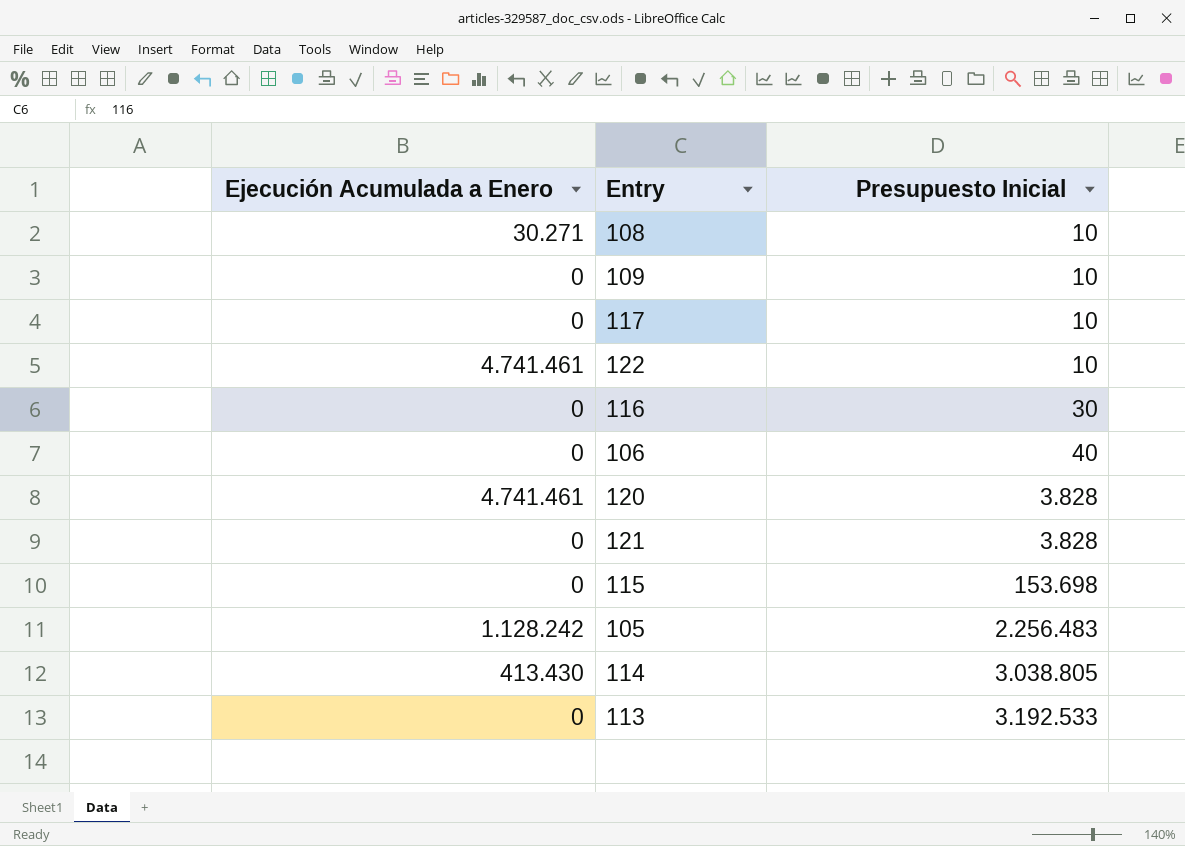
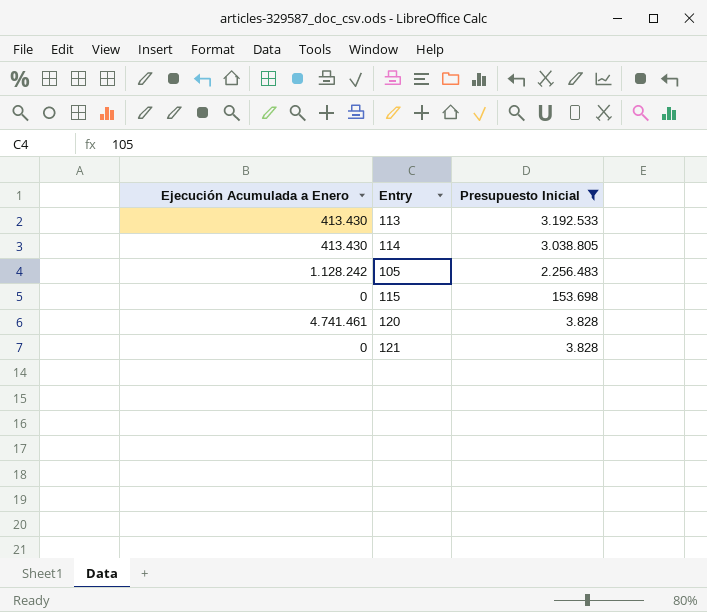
filter: none -> Presupuesto Inicial >= 3.828
row order: Presupuesto Inicial ascending -> Presupuesto Inicial descending
113 | Ejecución Acumulada a Enero: 0 -> 413.430

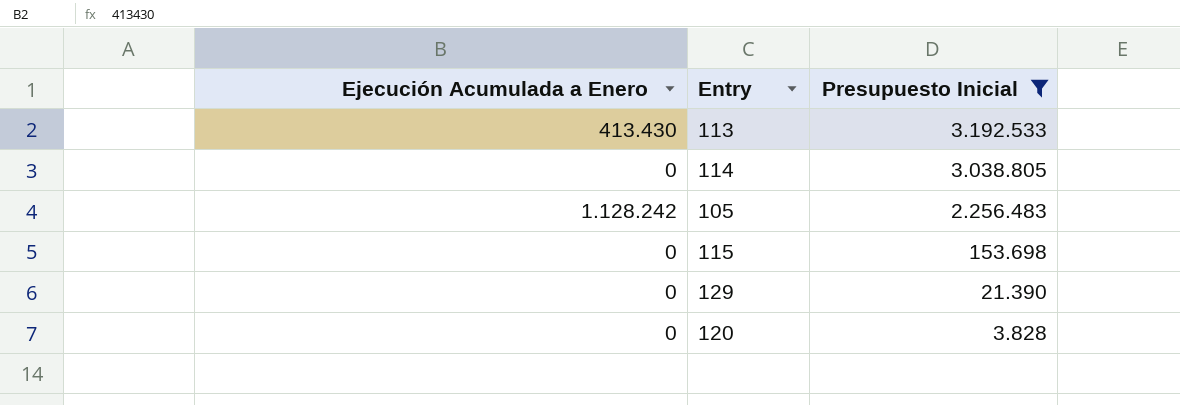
row 121: 0 | 3.828 -> none
114 | Ejecución Acumulada a Enero: 413.430 -> 0
row 129: none -> 0 | 21.390
120 | Ejecución Acumulada a Enero: 4.741.461 -> 0

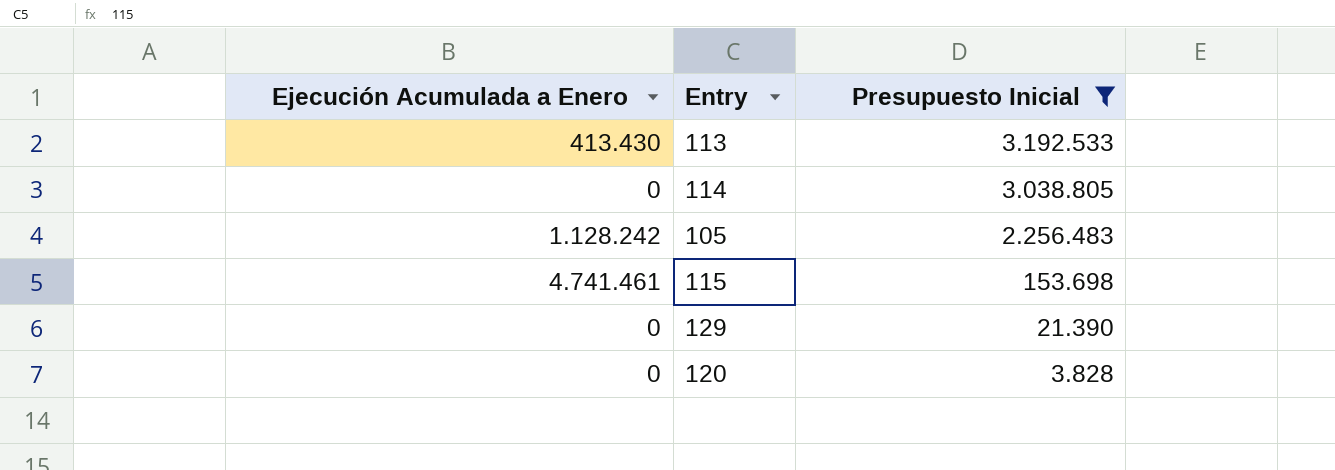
115 | Ejecución Acumulada a Enero: 0 -> 4.741.461

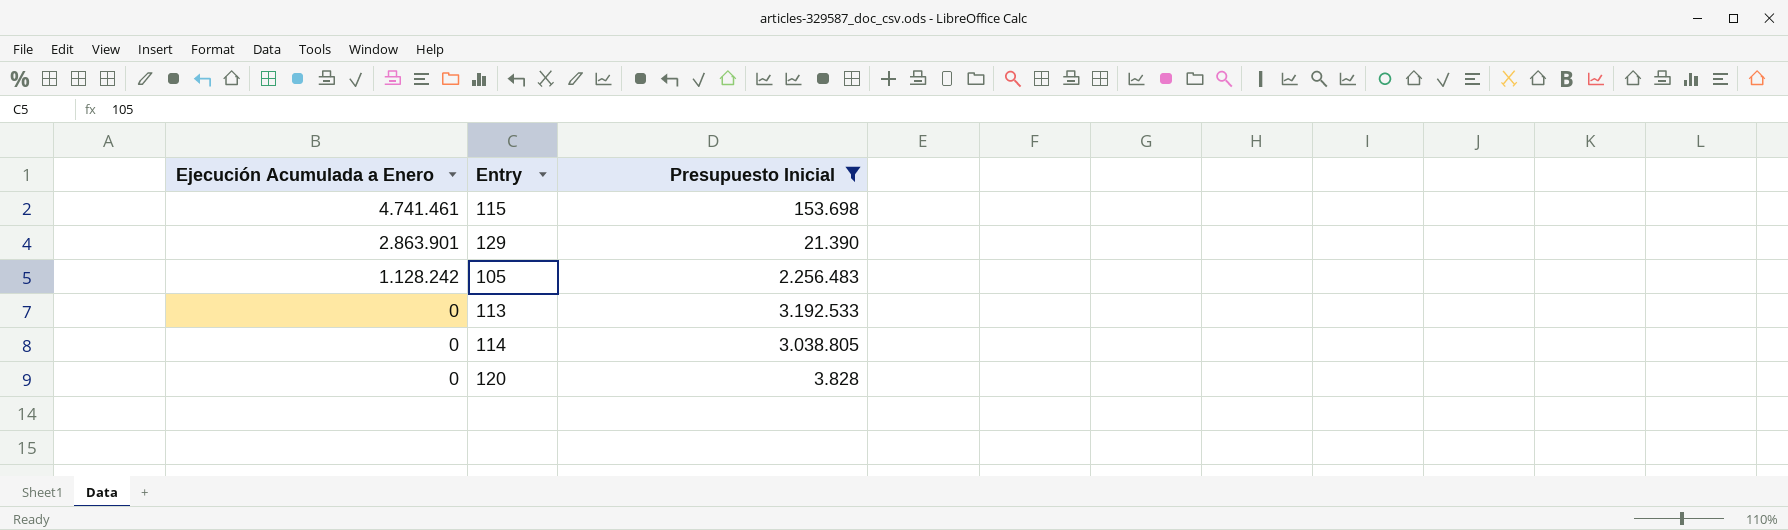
row order: Presupuesto Inicial descending -> Ejecución Acumulada a Enero descending
129 | Ejecución Acumulada a Enero: 0 -> 2.863.901
113 | Ejecución Acumulada a Enero: 413.430 -> 0

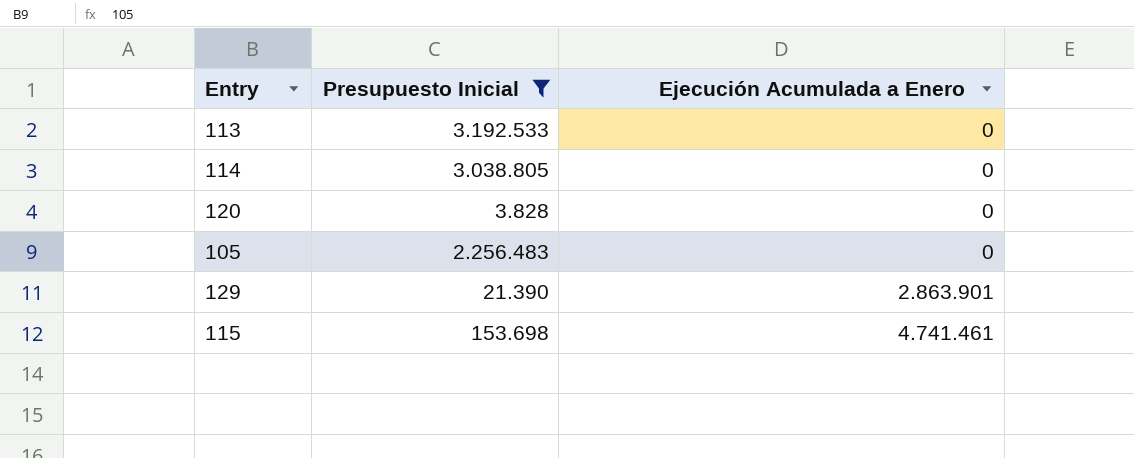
row order: Ejecución Acumulada a Enero descending -> Ejecución Acumulada a Enero ascending
column Ejecución Acumulada a Enero | position: 1 -> 3
105 | Ejecución Acumulada a Enero: 1.128.242 -> 0

